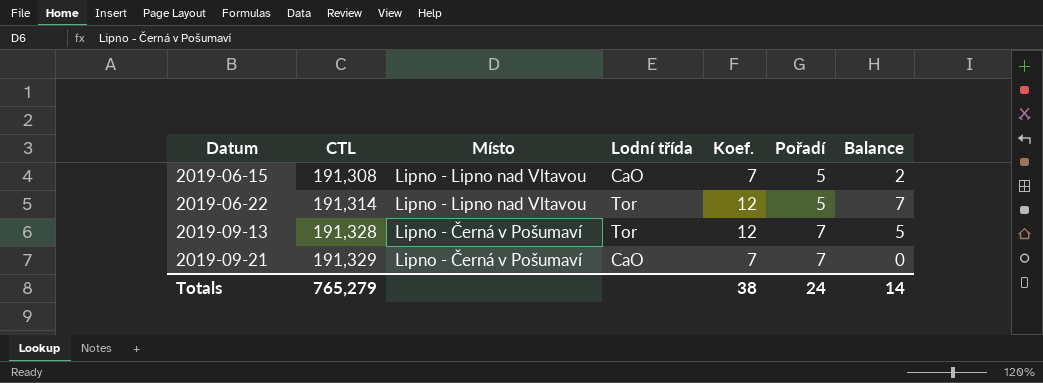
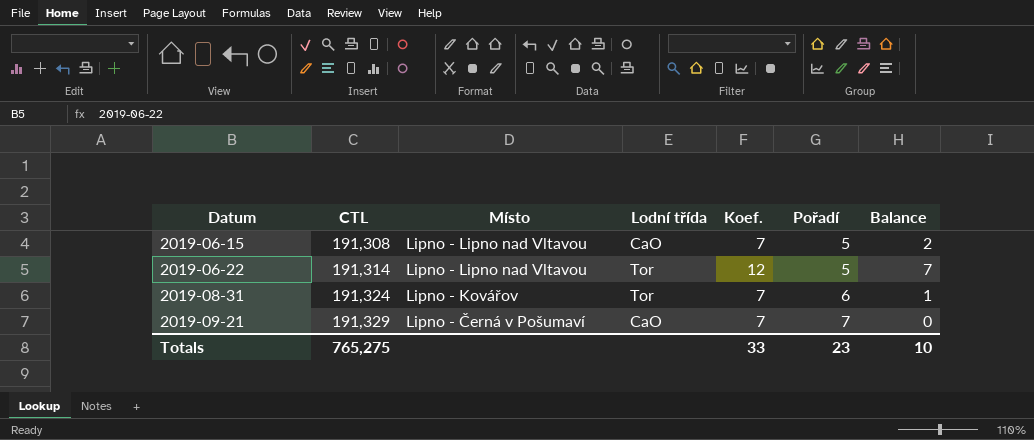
row 2019-09-13: 191,328 | Lipno - Černá v Pošumaví | Tor | 12 | 7 | 5 -> none
row 2019-08-31: none -> 191,324 | Lipno - Kovářov | Tor | 7 | 6 | 1
Totals | CTL: 765,279 -> 765,275
Totals | Koef.: 38 -> 33
Totals | Pořadí: 24 -> 23
Totals | Balance: 14 -> 10

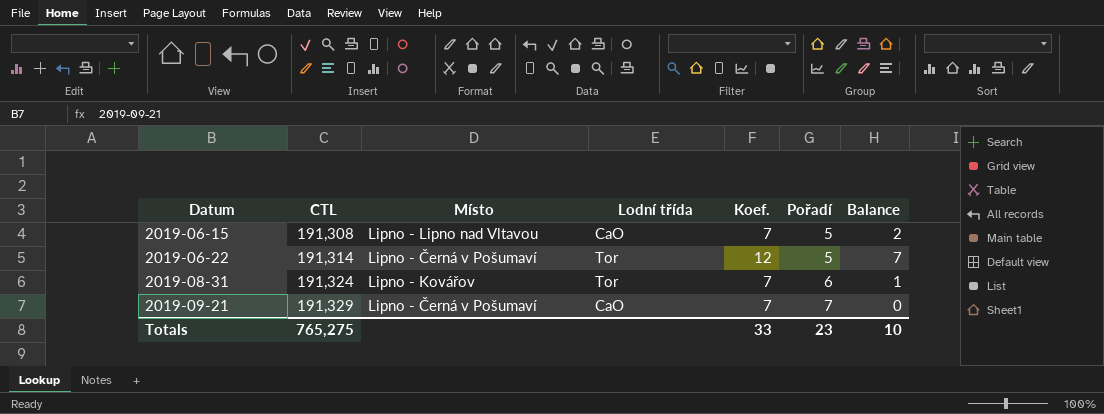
2019-06-22 | Místo: Lipno - Lipno nad Vltavou -> Lipno - Černá v Pošumaví

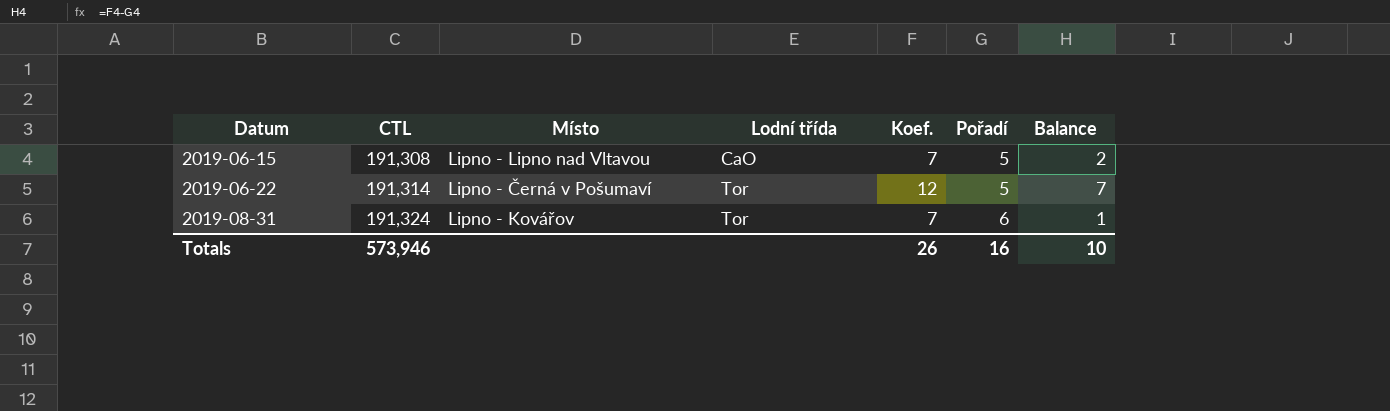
row 2019-09-21: 191,329 | Lipno - Černá v Pošumaví | CaO | 7 | 7 | 0 -> none
Totals | CTL: 765,275 -> 573,946
Totals | Koef.: 33 -> 26
Totals | Pořadí: 23 -> 16

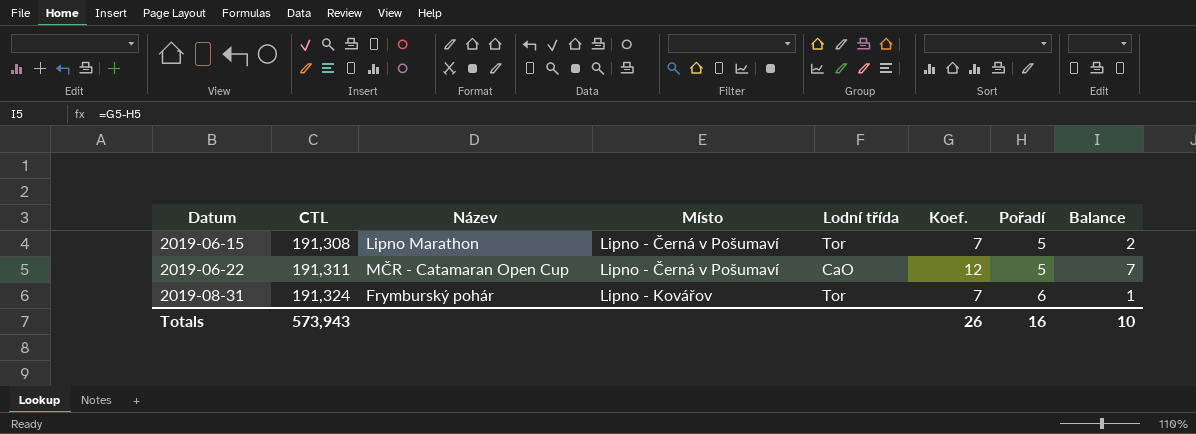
column Název | position: none -> 3
2019-06-15 | Místo: Lipno - Lipno nad Vltavou -> Lipno - Černá v Pošumaví
2019-06-15 | Lodní třída: CaO -> Tor
2019-06-22 | CTL: 191,314 -> 191,311
2019-06-22 | Lodní třída: Tor -> CaO
Totals | CTL: 573,946 -> 573,943

